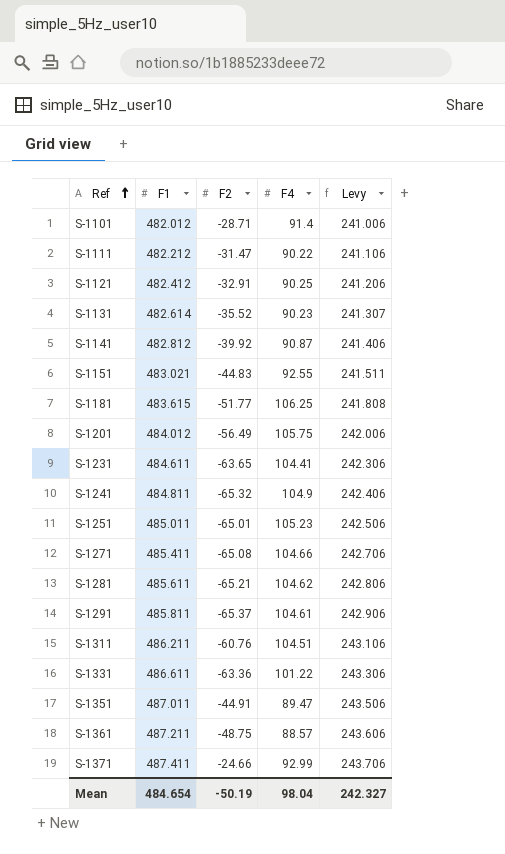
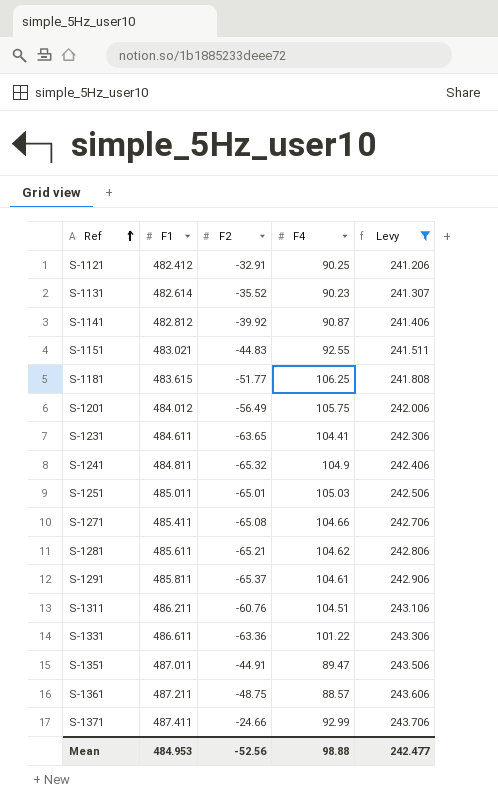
filter: none -> Levy >= 241.206
S-1251 | F4: 105.23 -> 105.03
Mean | F1: 484.654 -> 484.953
Mean | F2: -50.19 -> -52.56
Mean | F4: 98.04 -> 98.88
Mean | Levy: 242.327 -> 242.477

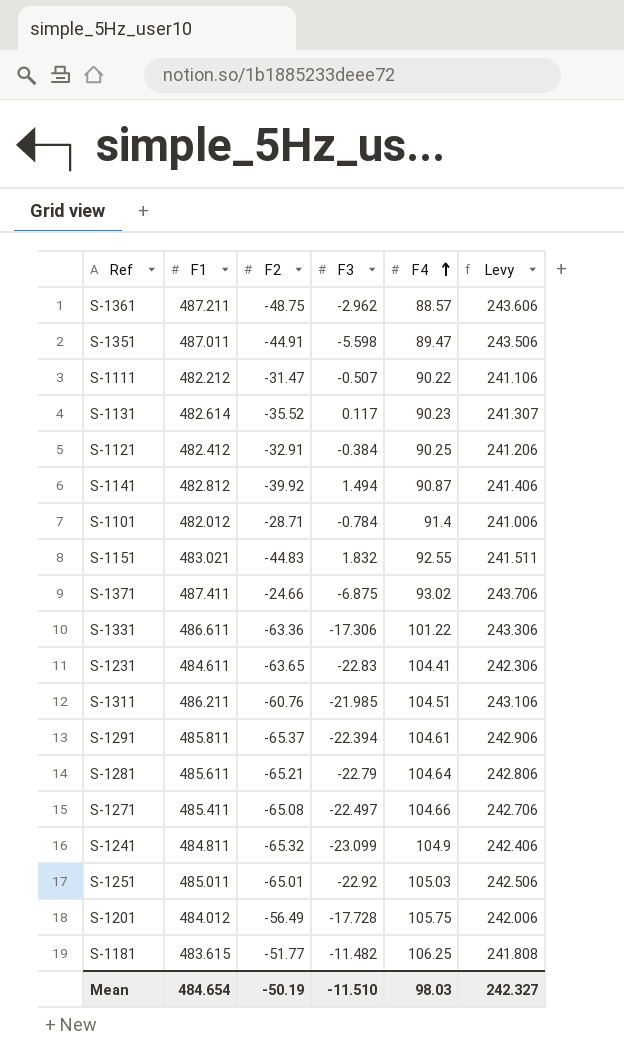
filter: Levy >= 241.206 -> none
row order: Ref ascending -> F4 ascending
column F3 | position: none -> 4
S-1371 | F4: 92.99 -> 93.02
S-1281 | F4: 104.62 -> 104.64
Mean | F1: 484.953 -> 484.654
Mean | F2: -52.56 -> -50.19
Mean | F4: 98.88 -> 98.03
Mean | Levy: 242.477 -> 242.327

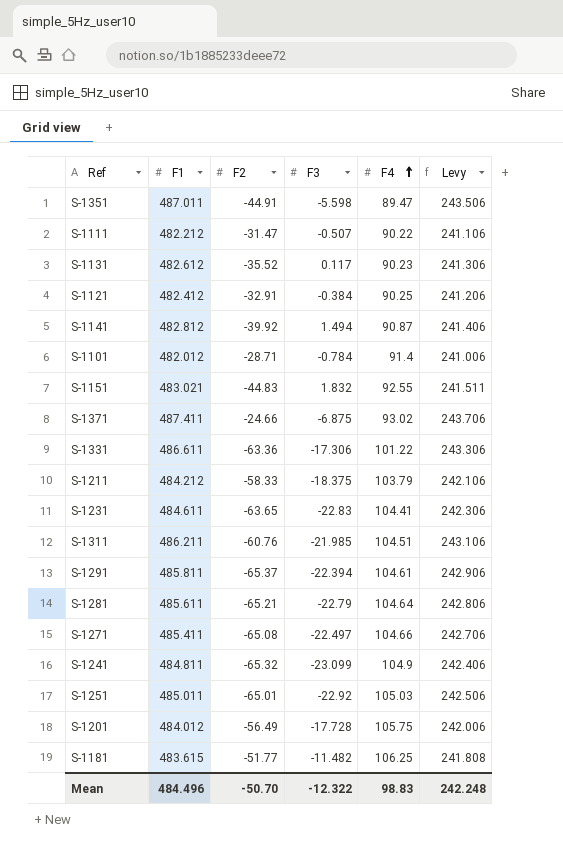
row S-1361: 487.211 | -48.75 | -2.962 | 88.57 | 243.606 -> none
S-1131 | F1: 482.614 -> 482.612
S-1131 | Levy: 241.307 -> 241.306
row S-1211: none -> 484.212 | -58.33 | -18.375 | 103.79 | 242.106
Mean | F1: 484.654 -> 484.496
Mean | F2: -50.19 -> -50.70
Mean | F3: -11.510 -> -12.322
Mean | F4: 98.03 -> 98.83
Mean | Levy: 242.327 -> 242.248

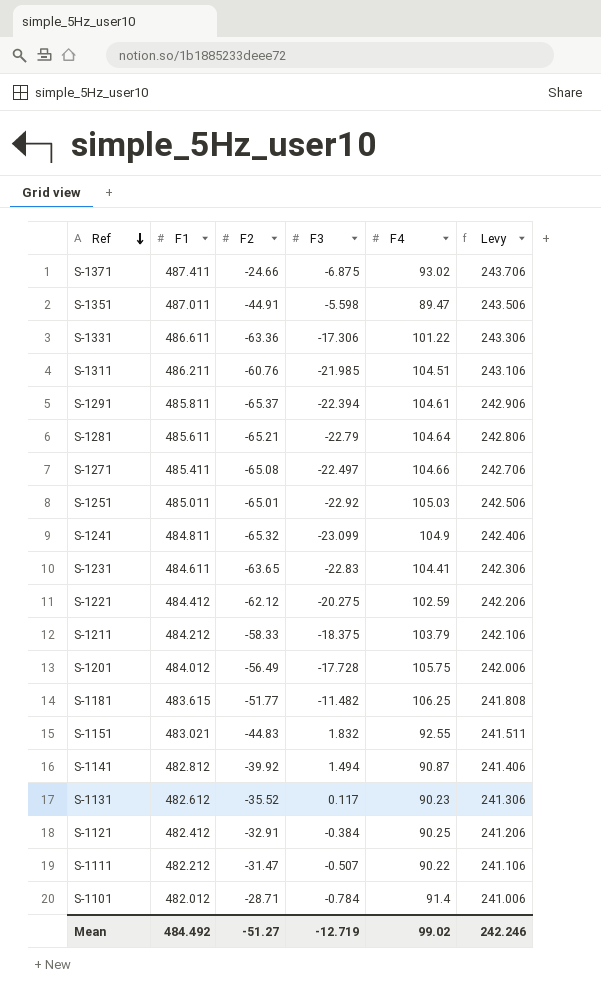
row order: F4 ascending -> Ref descending
row S-1221: none -> 484.412 | -62.12 | -20.275 | 102.59 | 242.206
Mean | F1: 484.496 -> 484.492
Mean | F2: -50.70 -> -51.27
Mean | F3: -12.322 -> -12.719
Mean | F4: 98.83 -> 99.02
Mean | Levy: 242.248 -> 242.246

